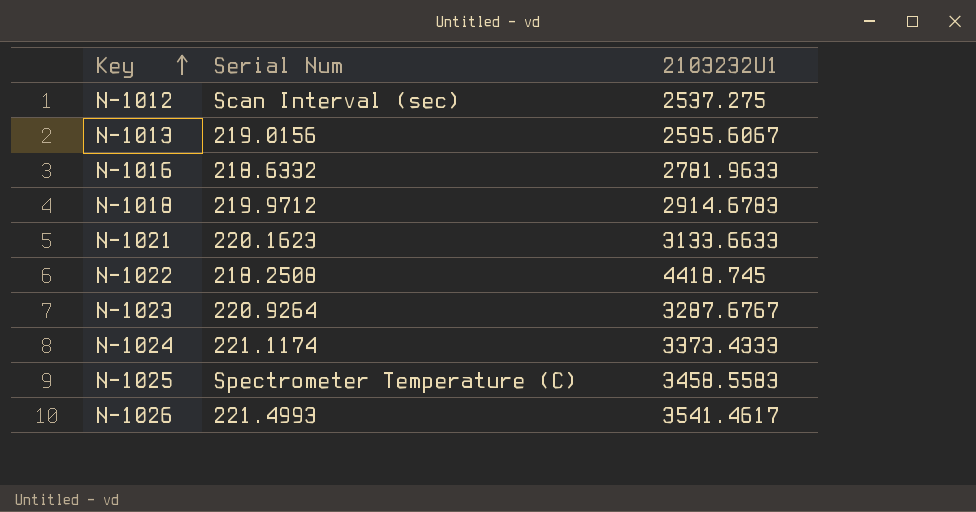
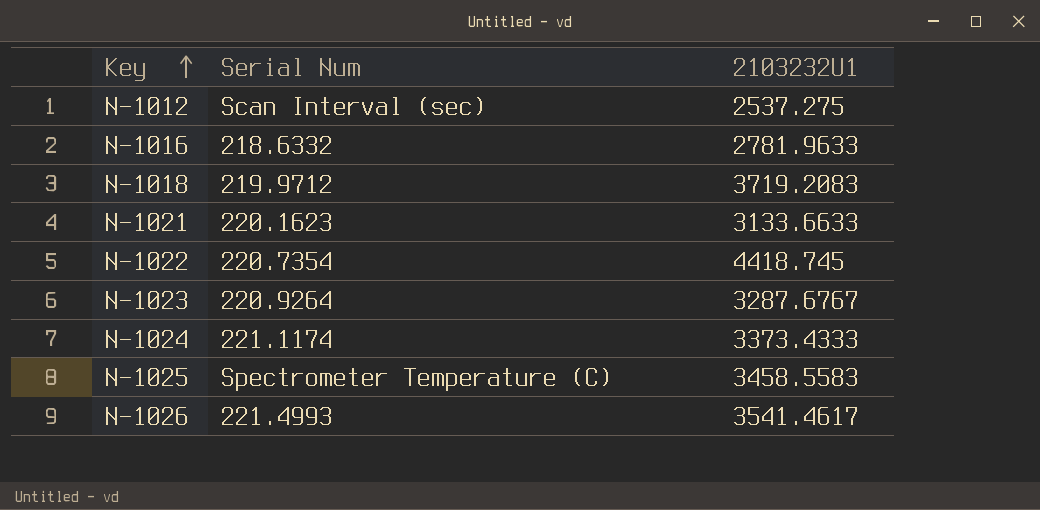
row N-1013: 219.0156 | 2595.6067 -> none
N-1018 | 2103232U1: 2914.6783 -> 3719.2083
N-1022 | Serial Num: 218.2508 -> 220.7354

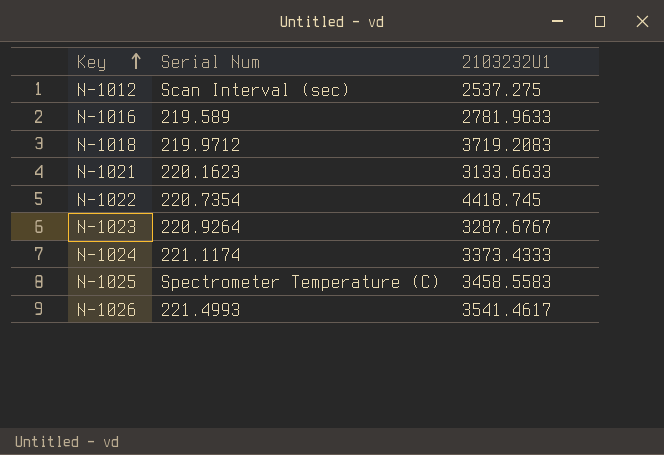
N-1016 | Serial Num: 218.6332 -> 219.589

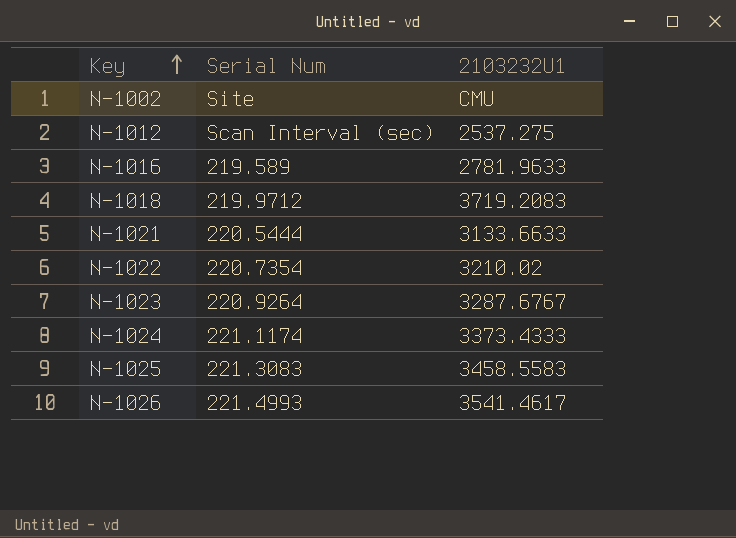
row N-1002: none -> Site | CMU
N-1021 | Serial Num: 220.1623 -> 220.5444
N-1022 | 2103232U1: 4418.745 -> 3210.02
N-1025 | Serial Num: Spectrometer Temperature (C) -> 221.3083

